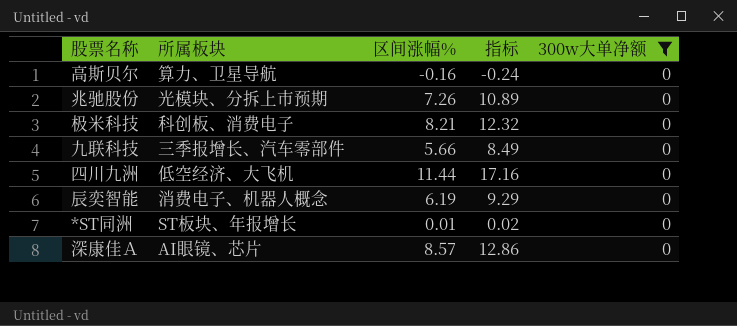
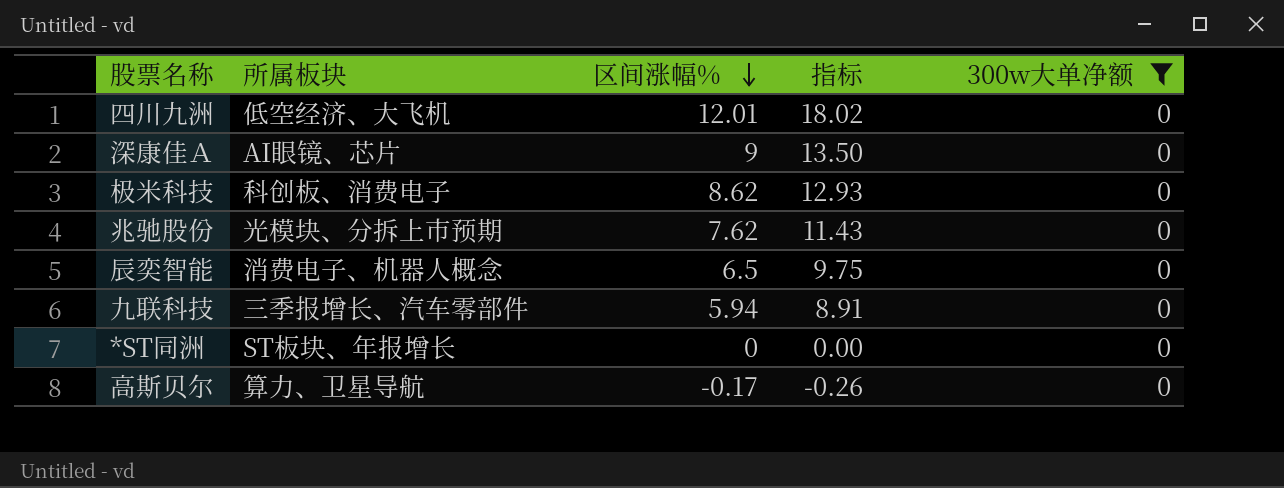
row order: none -> 区间涨幅% descending
四川九洲 | 区间涨幅%: 11.44 -> 12.01
四川九洲 | 指标: 17.16 -> 18.02
深康佳Ａ | 区间涨幅%: 8.57 -> 9
深康佳Ａ | 指标: 12.86 -> 13.50
极米科技 | 区间涨幅%: 8.21 -> 8.62
极米科技 | 指标: 12.32 -> 12.93
兆驰股份 | 区间涨幅%: 7.26 -> 7.62
兆驰股份 | 指标: 10.89 -> 11.43
辰奕智能 | 区间涨幅%: 6.19 -> 6.5
辰奕智能 | 指标: 9.29 -> 9.75
九联科技 | 区间涨幅%: 5.66 -> 5.94
九联科技 | 指标: 8.49 -> 8.91
*ST同洲 | 区间涨幅%: 0.01 -> 0
*ST同洲 | 指标: 0.02 -> 0.00
高斯贝尔 | 区间涨幅%: -0.16 -> -0.17
高斯贝尔 | 指标: -0.24 -> -0.26

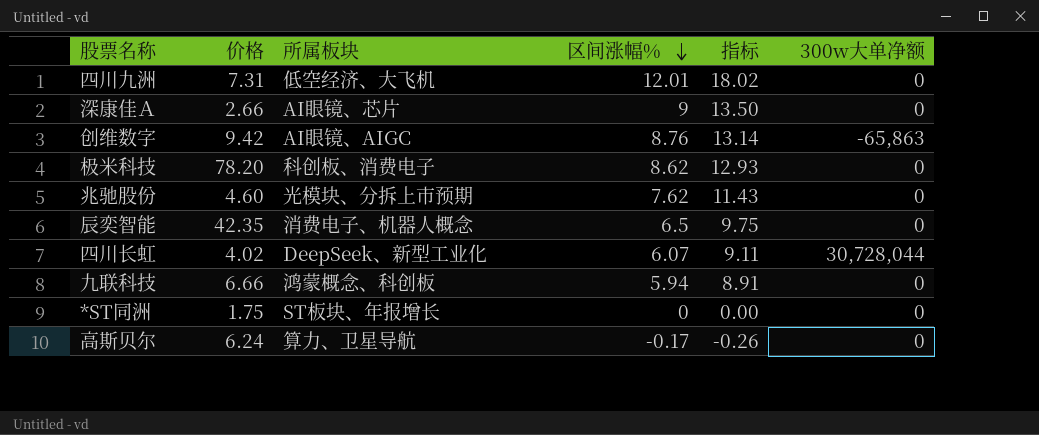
filter: 300w大单净额 = 0 -> none
column 价格 | position: none -> 2
九联科技 | 所属板块: 三季报增长、汽车零部件 -> 鸿蒙概念、科创板

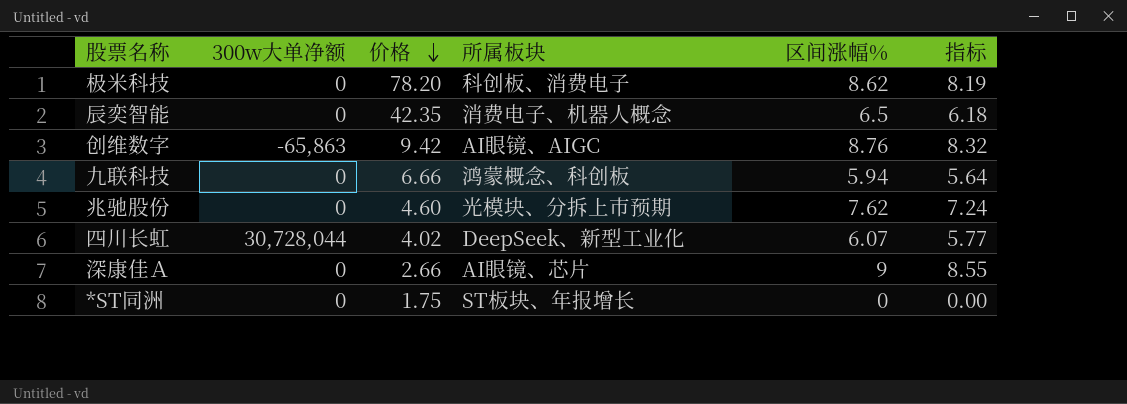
row order: 区间涨幅% descending -> 价格 descending
column 300w大单净额 | position: 6 -> 2
column 指标 | formula: [区间涨幅%] * 1.5 -> [区间涨幅%] * 0.95
row 四川九洲: 7.31 | 低空经济、大飞机 | 12.01 | 18.02 | 0 -> none
row 高斯贝尔: 6.24 | 算力、卫星导航 | -0.17 | -0.26 | 0 -> none

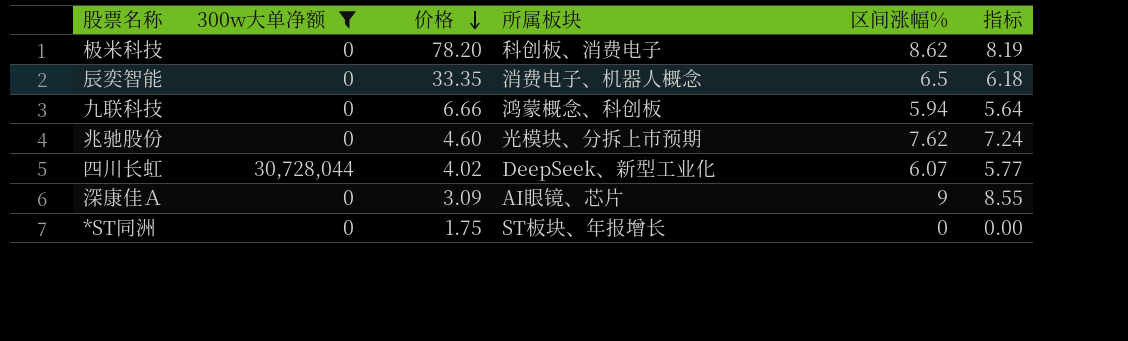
filter: none -> 300w大单净额 != -65,863
辰奕智能 | 价格: 42.35 -> 33.35
深康佳Ａ | 价格: 2.66 -> 3.09

